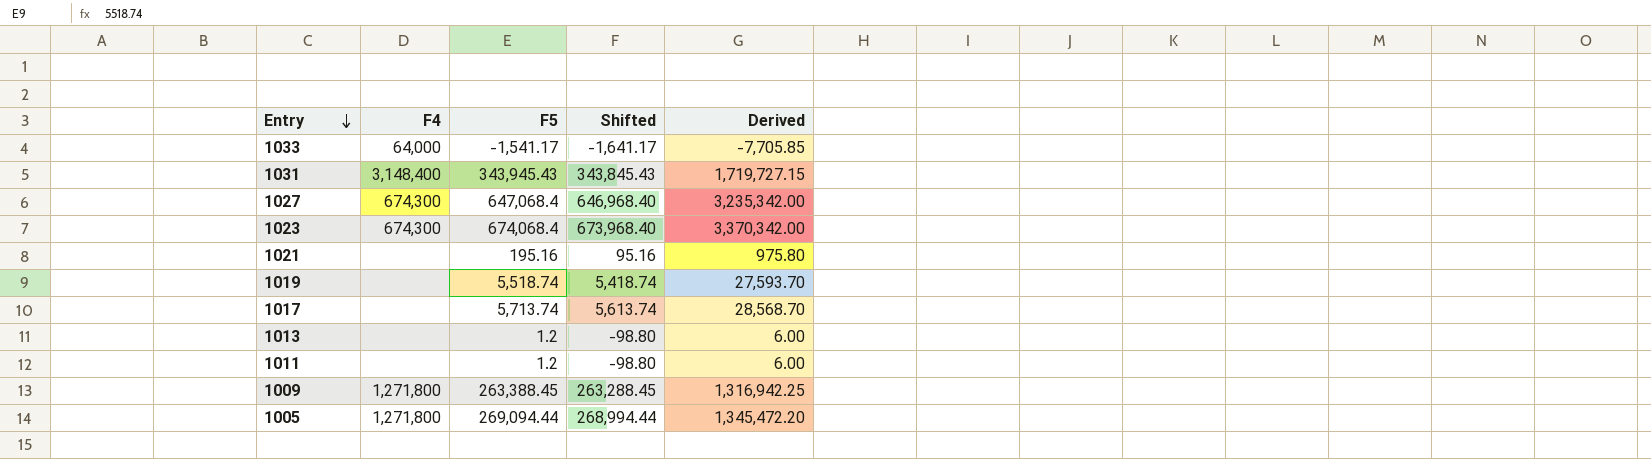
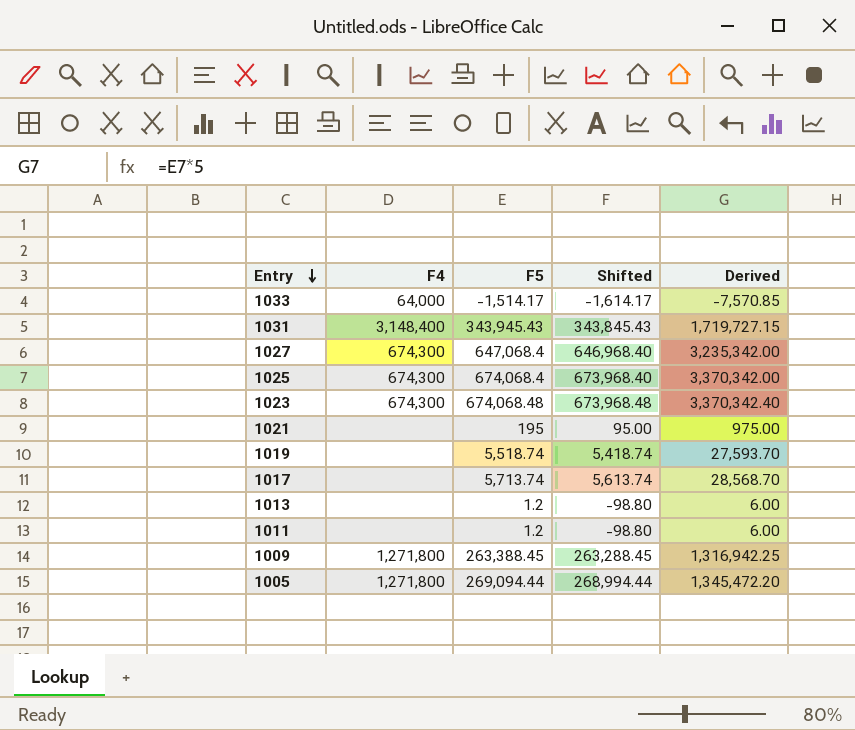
1033 | F5: -1,541.17 -> -1,514.17
1033 | Shifted: -1,641.17 -> -1,614.17
1033 | Derived: -7,705.85 -> -7,570.85
row 1025: none -> 674,300 | 674,068.4 | 673,968.40 | 3,370,342.00
1023 | F5: 674,068.4 -> 674,068.48
1023 | Shifted: 673,968.40 -> 673,968.48
1023 | Derived: 3,370,342.00 -> 3,370,342.40
1021 | F5: 195.16 -> 195
1021 | Shifted: 95.16 -> 95.00
1021 | Derived: 975.80 -> 975.00

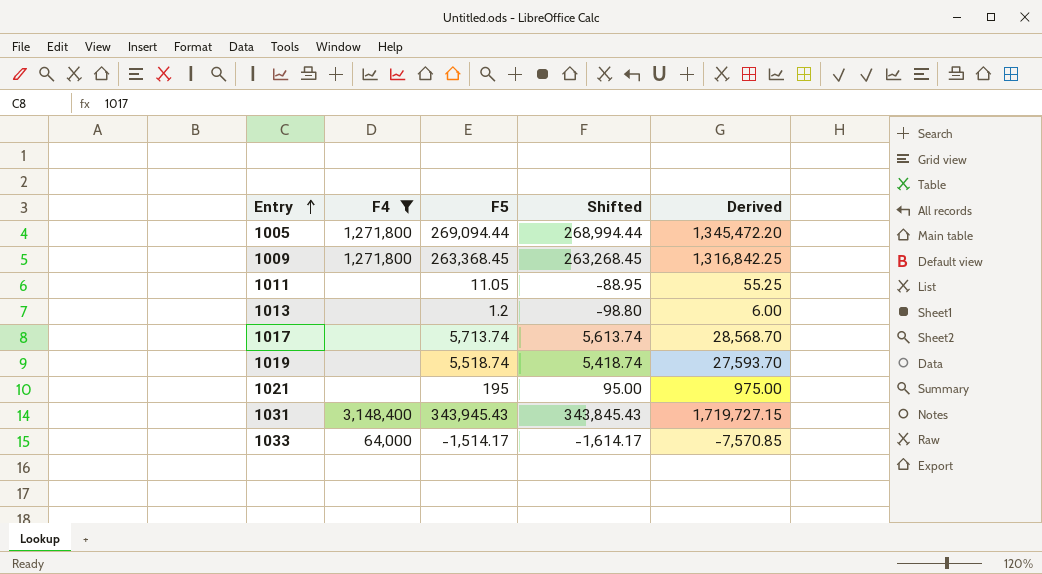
filter: none -> F4 != 674,300
row order: Entry descending -> Entry ascending
1009 | F5: 263,388.45 -> 263,368.45
1009 | Shifted: 263,288.45 -> 263,268.45
1009 | Derived: 1,316,942.25 -> 1,316,842.25
1011 | F5: 1.2 -> 11.05
1011 | Shifted: -98.80 -> -88.95
1011 | Derived: 6.00 -> 55.25

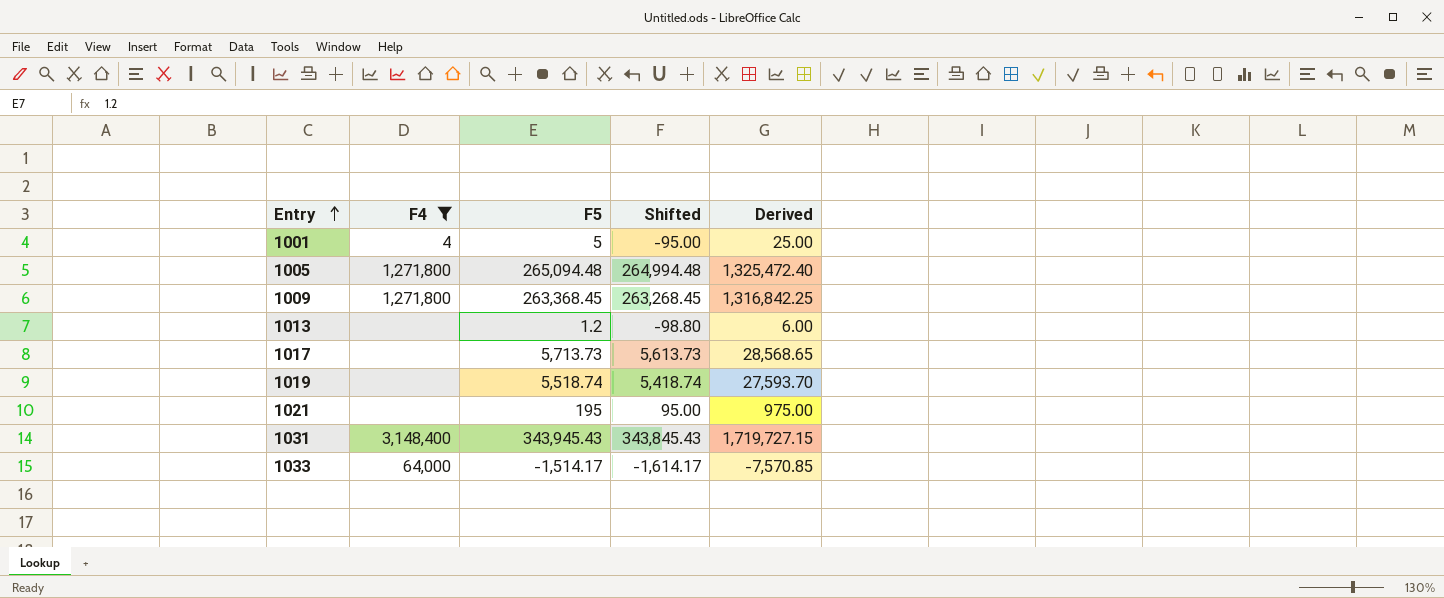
row 1011: none | 11.05 | -88.95 | 55.25 -> none
row 1001: none -> 4 | 5 | -95.00 | 25.00
1005 | F5: 269,094.44 -> 265,094.48
1005 | Shifted: 268,994.44 -> 264,994.48
1005 | Derived: 1,345,472.20 -> 1,325,472.40
1017 | F5: 5,713.74 -> 5,713.73
1017 | Shifted: 5,613.74 -> 5,613.73
1017 | Derived: 28,568.70 -> 28,568.65

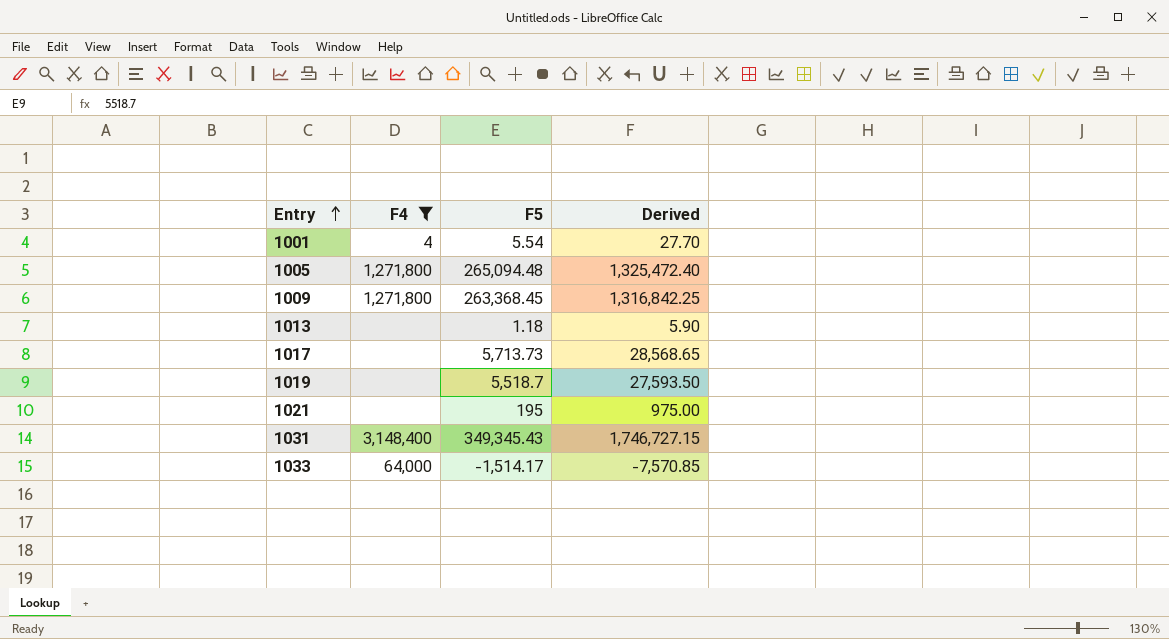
column Shifted | formula: [F5] - 100 -> none
1001 | F5: 5 -> 5.54
1001 | Derived: 25.00 -> 27.70
1013 | F5: 1.2 -> 1.18
1013 | Derived: 6.00 -> 5.90
1019 | F5: 5,518.74 -> 5,518.7
1019 | Derived: 27,593.70 -> 27,593.50
1031 | F5: 343,945.43 -> 349,345.43
1031 | Derived: 1,719,727.15 -> 1,746,727.15

